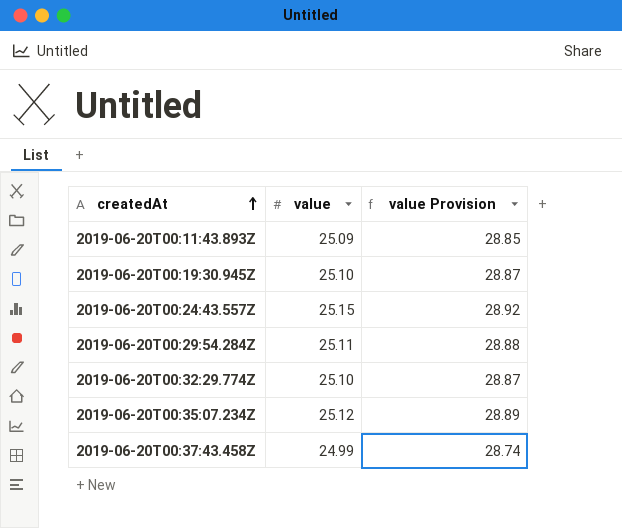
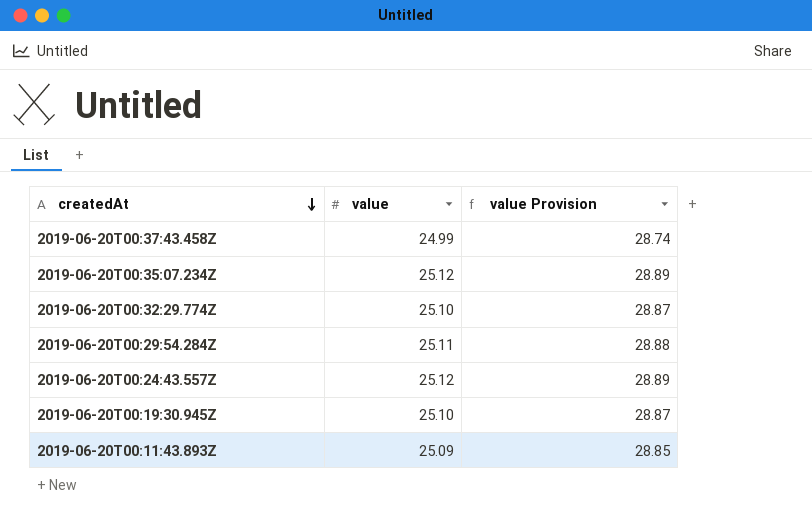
row order: createdAt ascending -> createdAt descending
2019-06-20T00:24:43.557Z | value: 25.15 -> 25.12
2019-06-20T00:24:43.557Z | value Provision: 28.92 -> 28.89

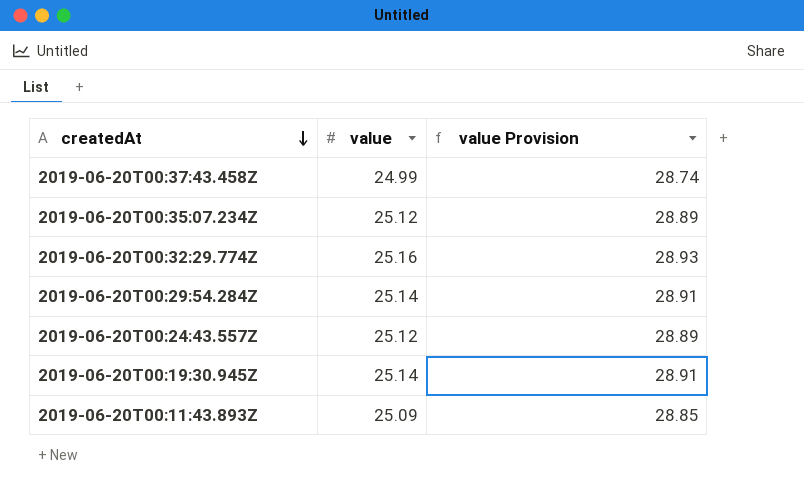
2019-06-20T00:32:29.774Z | value: 25.10 -> 25.16
2019-06-20T00:32:29.774Z | value Provision: 28.87 -> 28.93
2019-06-20T00:29:54.284Z | value: 25.11 -> 25.14
2019-06-20T00:29:54.284Z | value Provision: 28.88 -> 28.91
2019-06-20T00:19:30.945Z | value: 25.10 -> 25.14
2019-06-20T00:19:30.945Z | value Provision: 28.87 -> 28.91

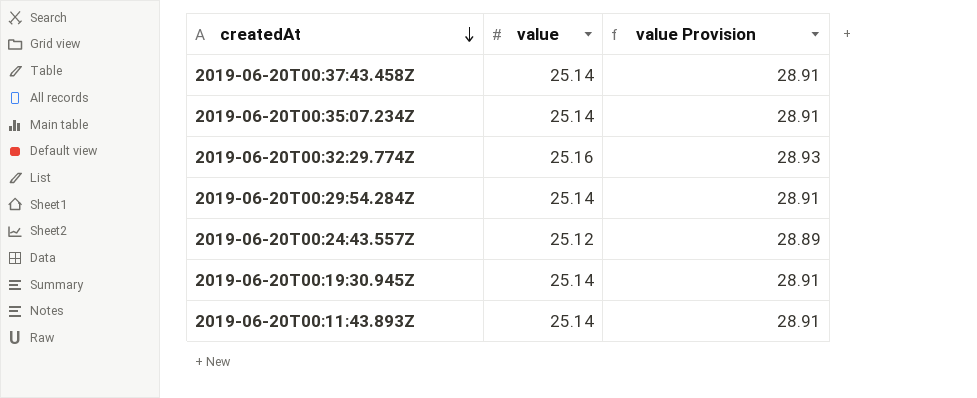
2019-06-20T00:37:43.458Z | value: 24.99 -> 25.14
2019-06-20T00:37:43.458Z | value Provision: 28.74 -> 28.91
2019-06-20T00:35:07.234Z | value: 25.12 -> 25.14
2019-06-20T00:35:07.234Z | value Provision: 28.89 -> 28.91
2019-06-20T00:11:43.893Z | value: 25.09 -> 25.14
2019-06-20T00:11:43.893Z | value Provision: 28.85 -> 28.91

